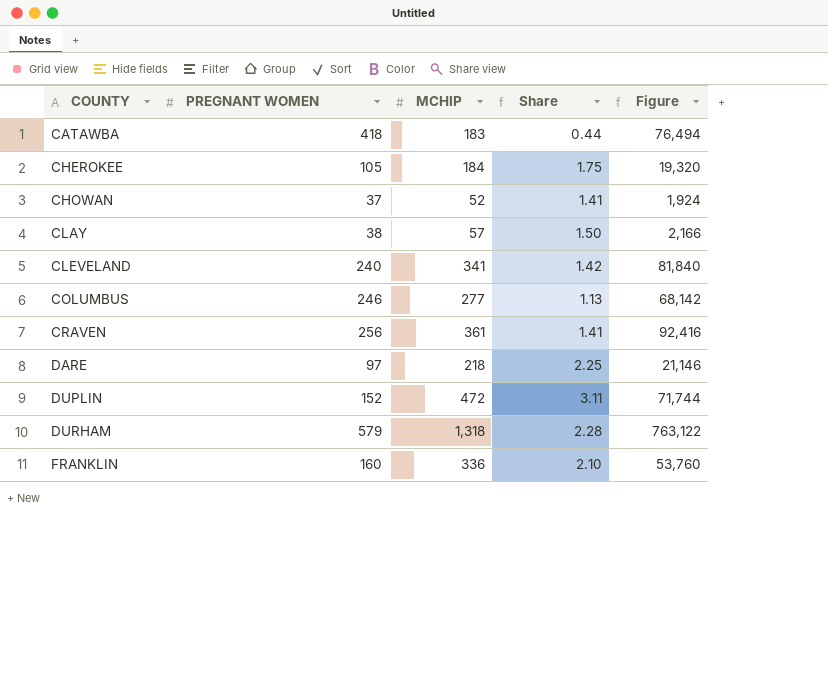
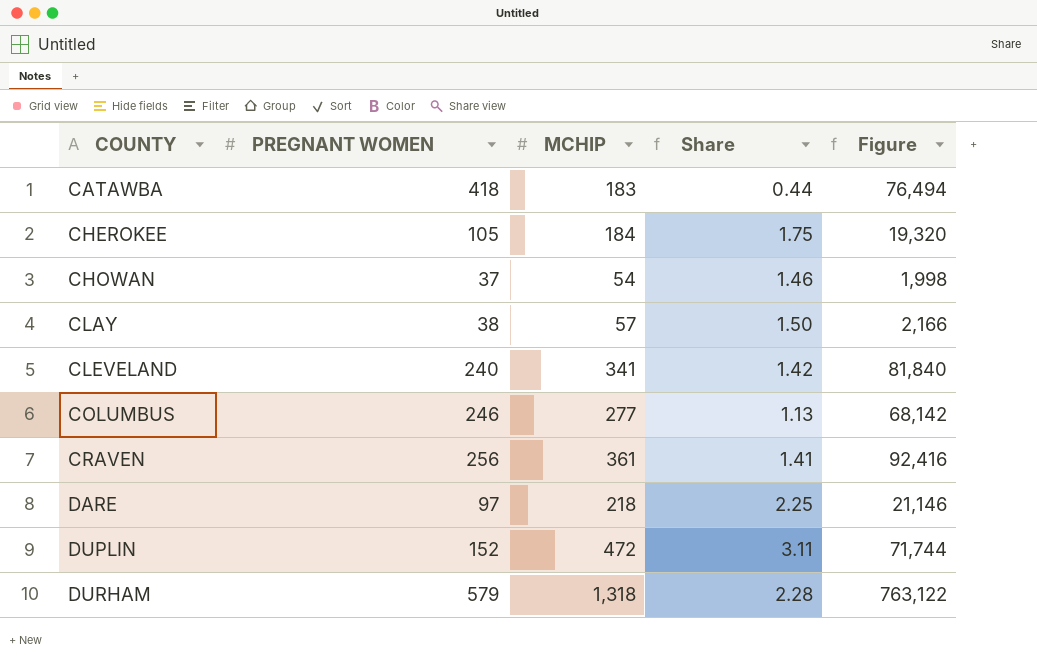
row FRANKLIN: 160 | 336 | 2.10 | 53,760 -> none
CHOWAN | MCHIP: 52 -> 54
CHOWAN | Share: 1.41 -> 1.46
CHOWAN | Figure: 1,924 -> 1,998

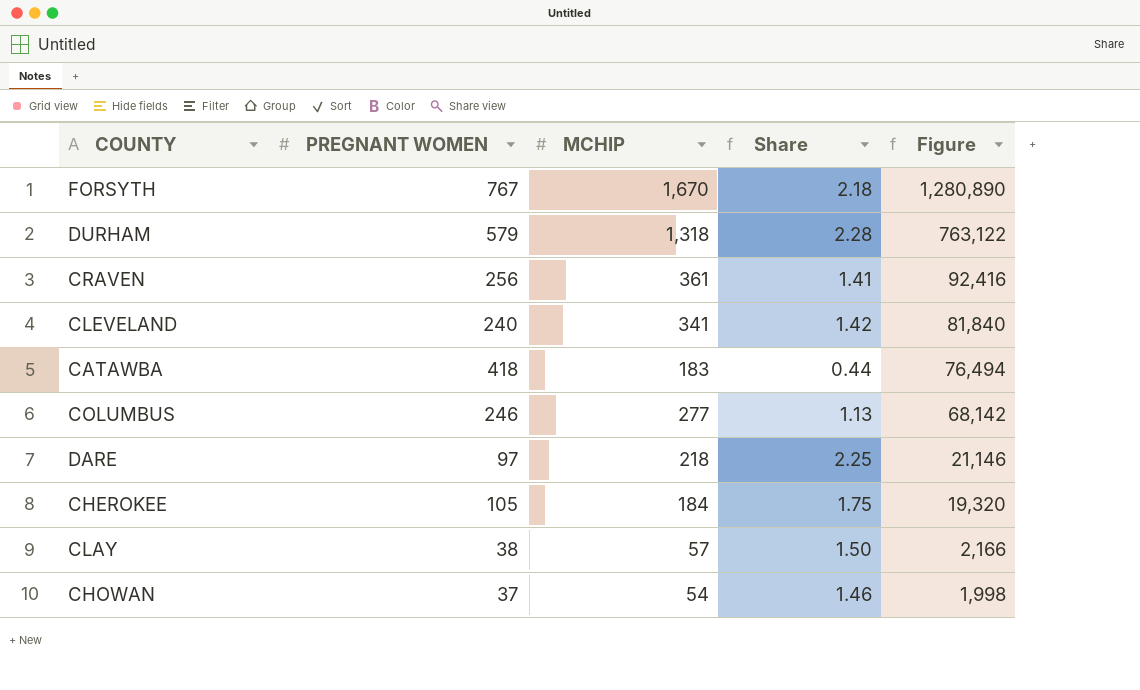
row order: COUNTY ascending -> Figure descending
row DUPLIN: 152 | 472 | 3.11 | 71,744 -> none
row FORSYTH: none -> 767 | 1,670 | 2.18 | 1,280,890

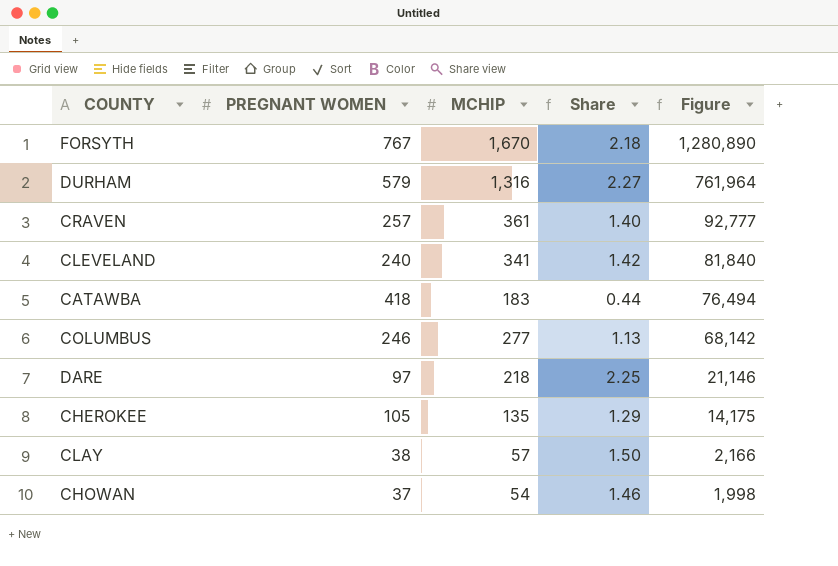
DURHAM | MCHIP: 1,318 -> 1,316
DURHAM | Share: 2.28 -> 2.27
DURHAM | Figure: 763,122 -> 761,964
CRAVEN | PREGNANT WOMEN: 256 -> 257
CRAVEN | Share: 1.41 -> 1.40
CRAVEN | Figure: 92,416 -> 92,777
CHEROKEE | MCHIP: 184 -> 135
CHEROKEE | Share: 1.75 -> 1.29
CHEROKEE | Figure: 19,320 -> 14,175

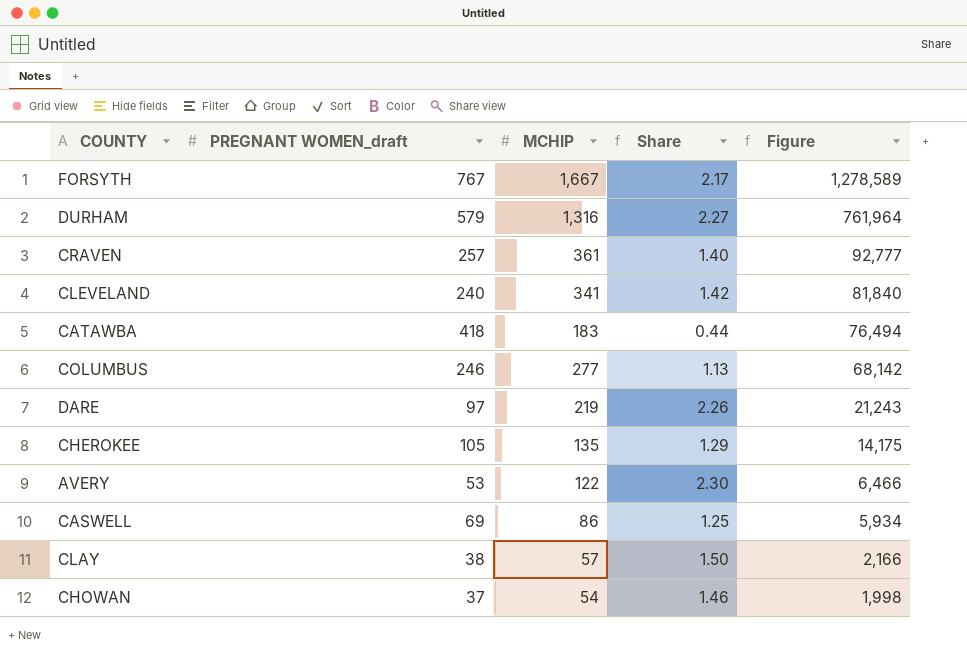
column name: PREGNANT WOMEN -> PREGNANT WOMEN_draft
FORSYTH | MCHIP: 1,670 -> 1,667
FORSYTH | Share: 2.18 -> 2.17
FORSYTH | Figure: 1,280,890 -> 1,278,589
DARE | MCHIP: 218 -> 219
DARE | Share: 2.25 -> 2.26
DARE | Figure: 21,146 -> 21,243
row AVERY: none -> 53 | 122 | 2.30 | 6,466
row CASWELL: none -> 69 | 86 | 1.25 | 5,934

